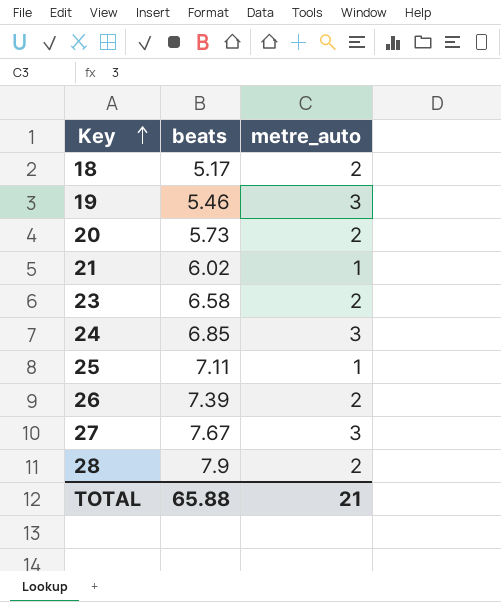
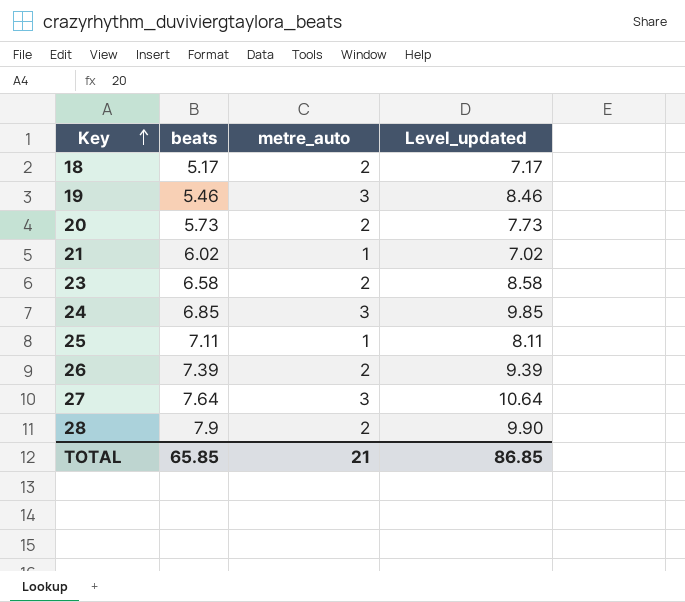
column Level_updated | formula: none -> [beats] + [metre_auto]
27 | beats: 7.67 -> 7.64
TOTAL | beats: 65.88 -> 65.85

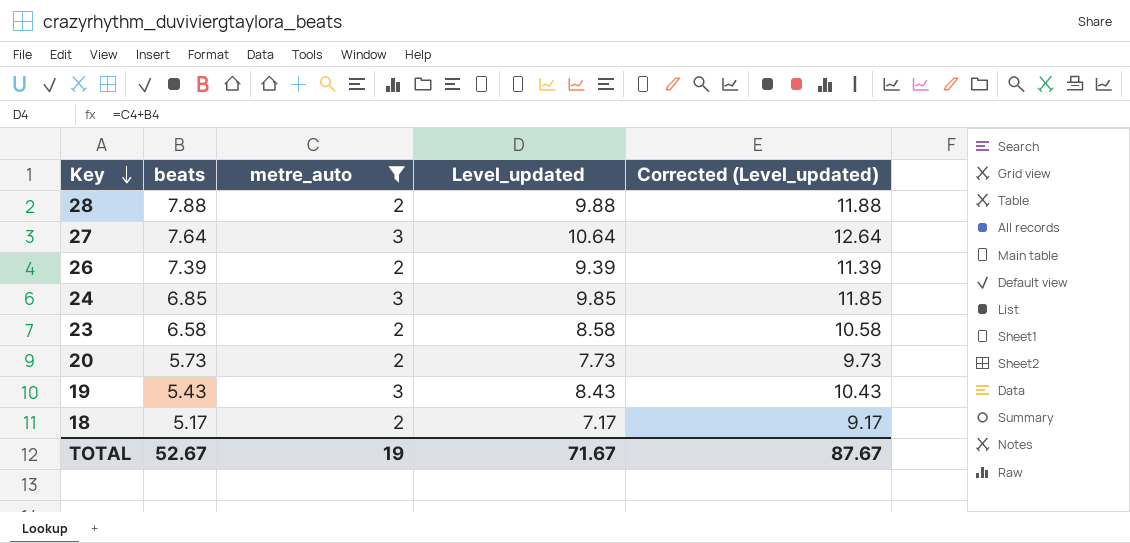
filter: none -> metre_auto != 1
row order: Key ascending -> Key descending
column Corrected (Level_updated) | formula: none -> [Level_updated] + 2
28 | beats: 7.9 -> 7.88
28 | Level_updated: 9.90 -> 9.88
19 | beats: 5.46 -> 5.43
19 | Level_updated: 8.46 -> 8.43
TOTAL | beats: 65.85 -> 52.67
TOTAL | metre_auto: 21 -> 19
TOTAL | Level_updated: 86.85 -> 71.67

